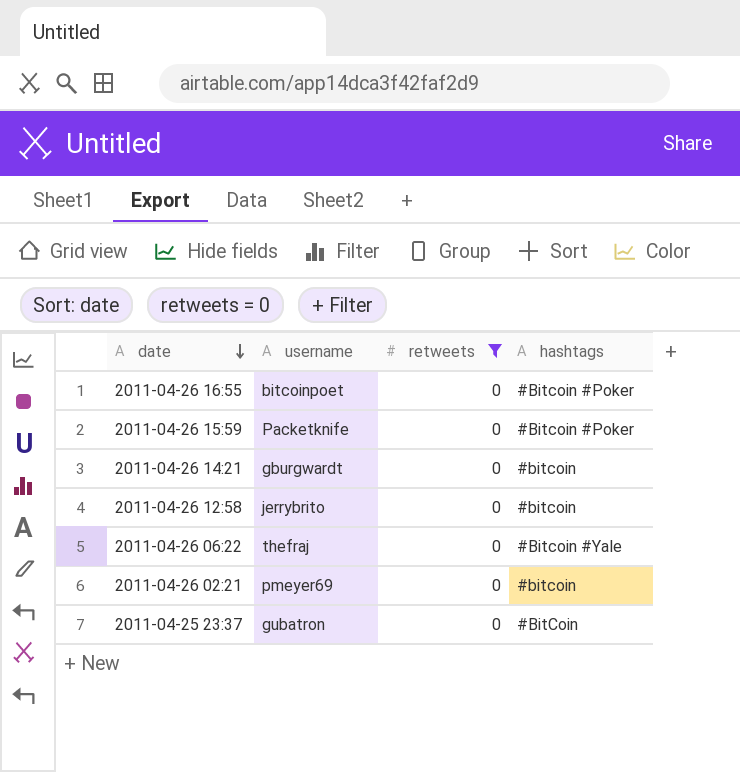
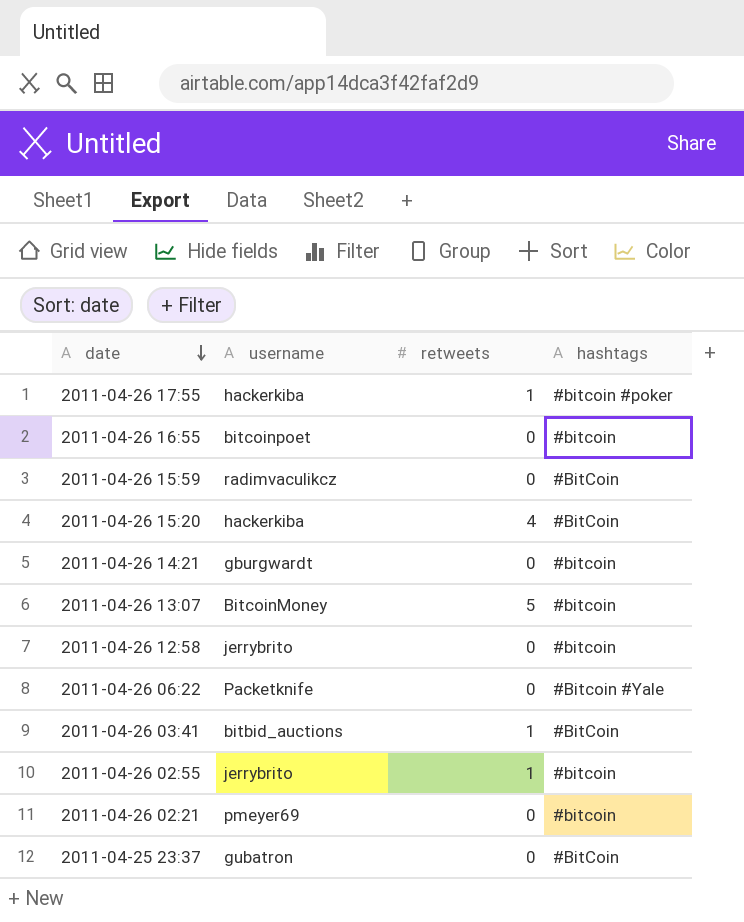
filter: retweets = 0 -> none
2011-04-26 16:55 | hashtags: #Bitcoin #Poker -> #bitcoin
2011-04-26 15:59 | username: Packetknife -> radimvaculikcz
2011-04-26 15:59 | hashtags: #Bitcoin #Poker -> #BitCoin
2011-04-26 06:22 | username: thefraj -> Packetknife

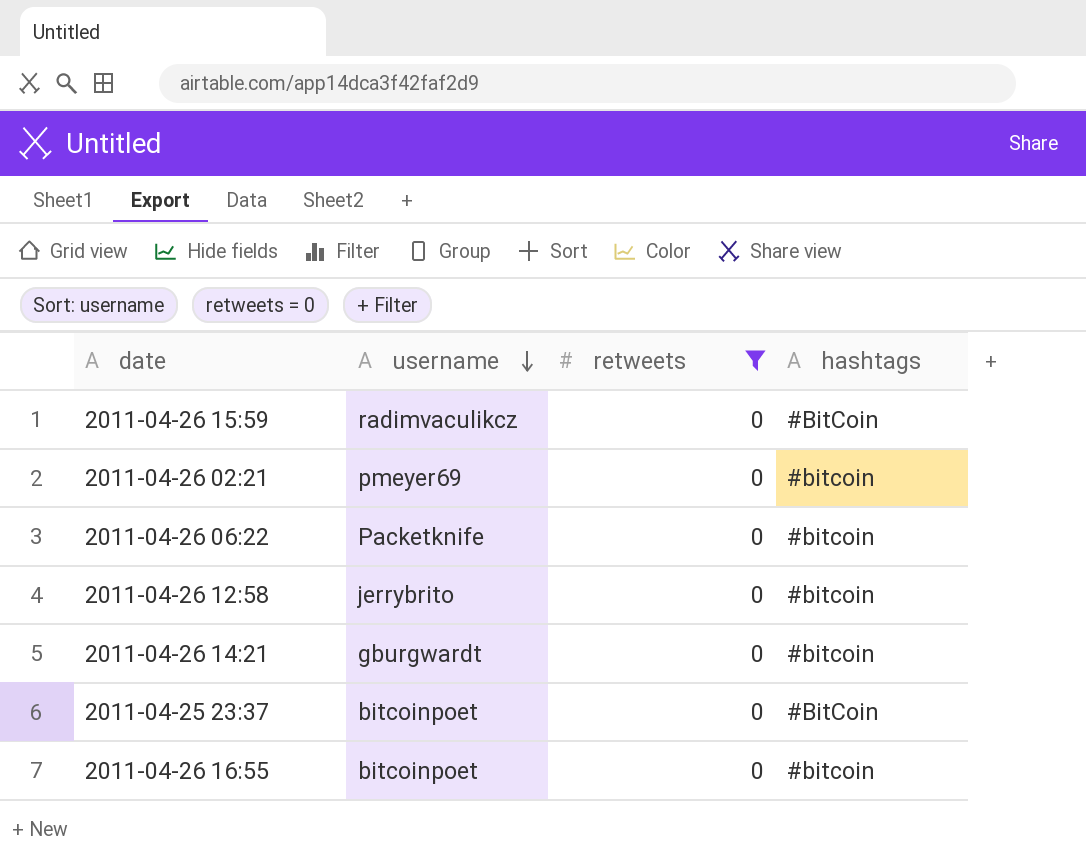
filter: none -> retweets = 0
row order: date descending -> username descending
2011-04-26 06:22 | hashtags: #Bitcoin #Yale -> #bitcoin
2011-04-25 23:37 | username: gubatron -> bitcoinpoet

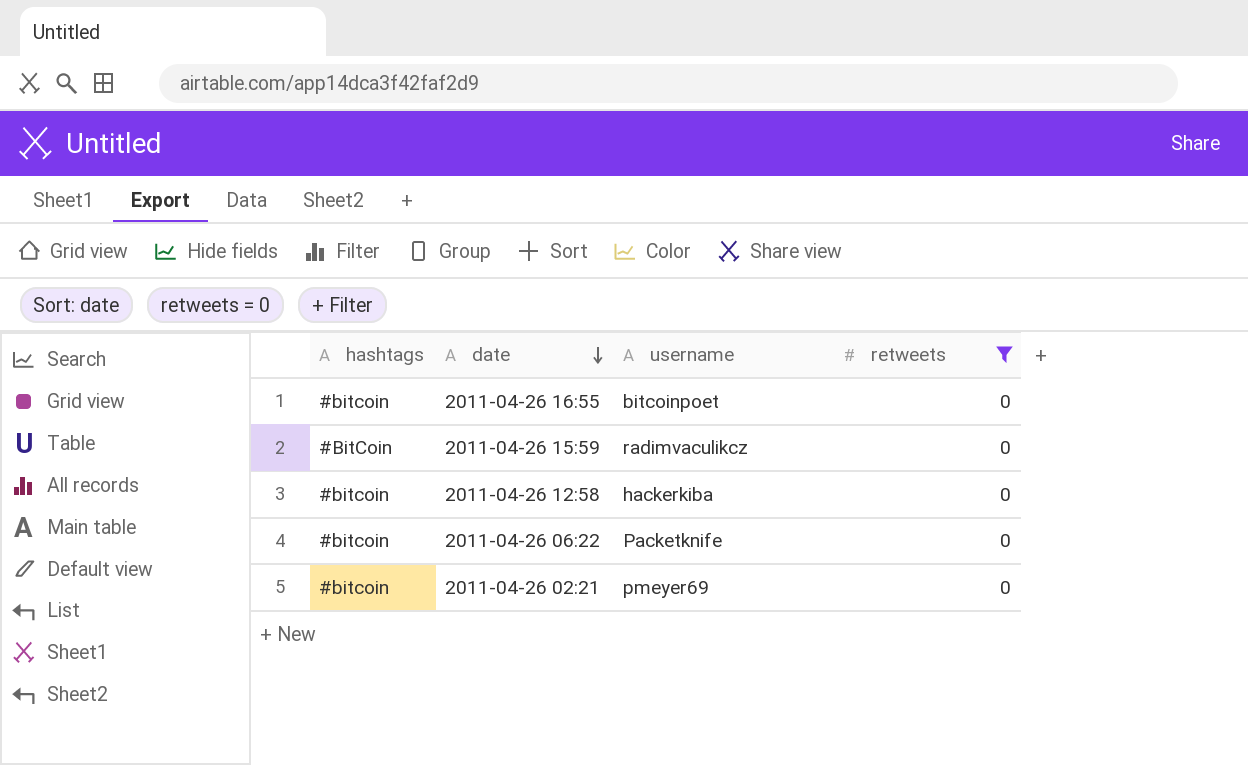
row order: username descending -> date descending
column hashtags | position: 4 -> 1
row 2011-04-26 14:21: gburgwardt | 0 | #bitcoin -> none
row 2011-04-25 23:37: bitcoinpoet | 0 | #BitCoin -> none
2011-04-26 12:58 | username: jerrybrito -> hackerkiba

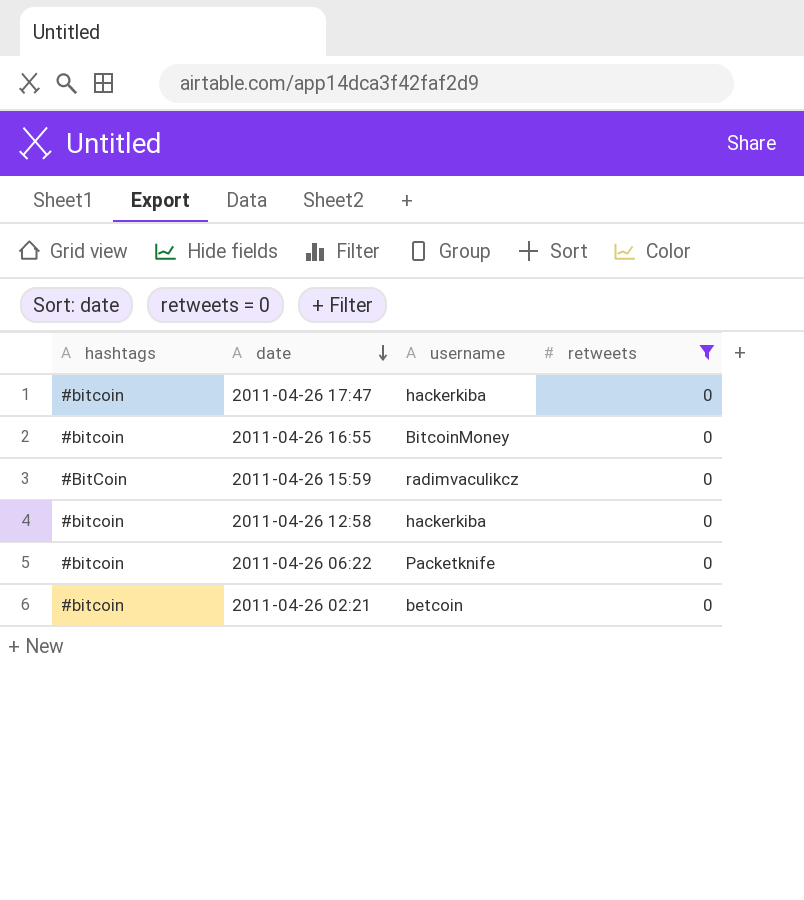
row 2011-04-26 17:47: none -> #bitcoin | hackerkiba | 0
2011-04-26 16:55 | username: bitcoinpoet -> BitcoinMoney
2011-04-26 02:21 | username: pmeyer69 -> betcoin

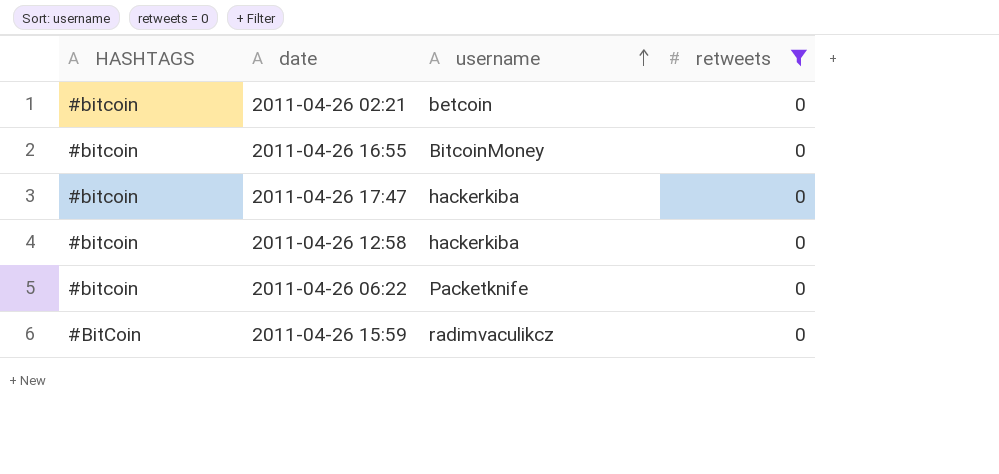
row order: date descending -> username ascending
column name: hashtags -> HASHTAGS

